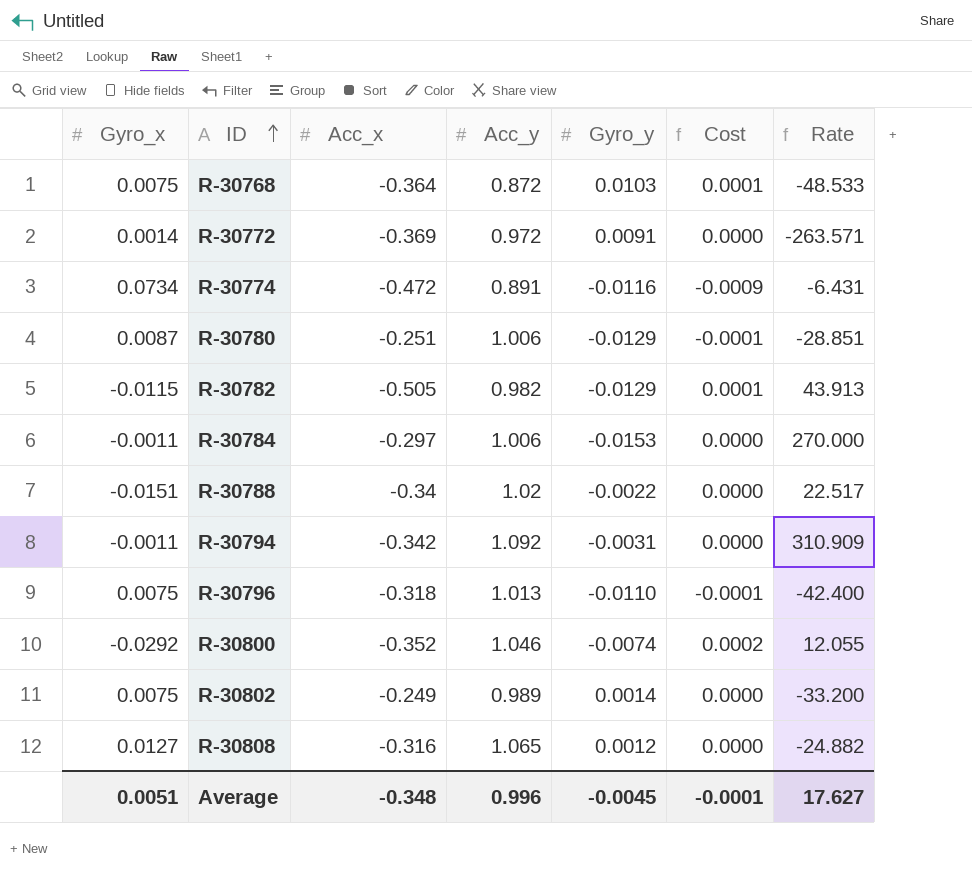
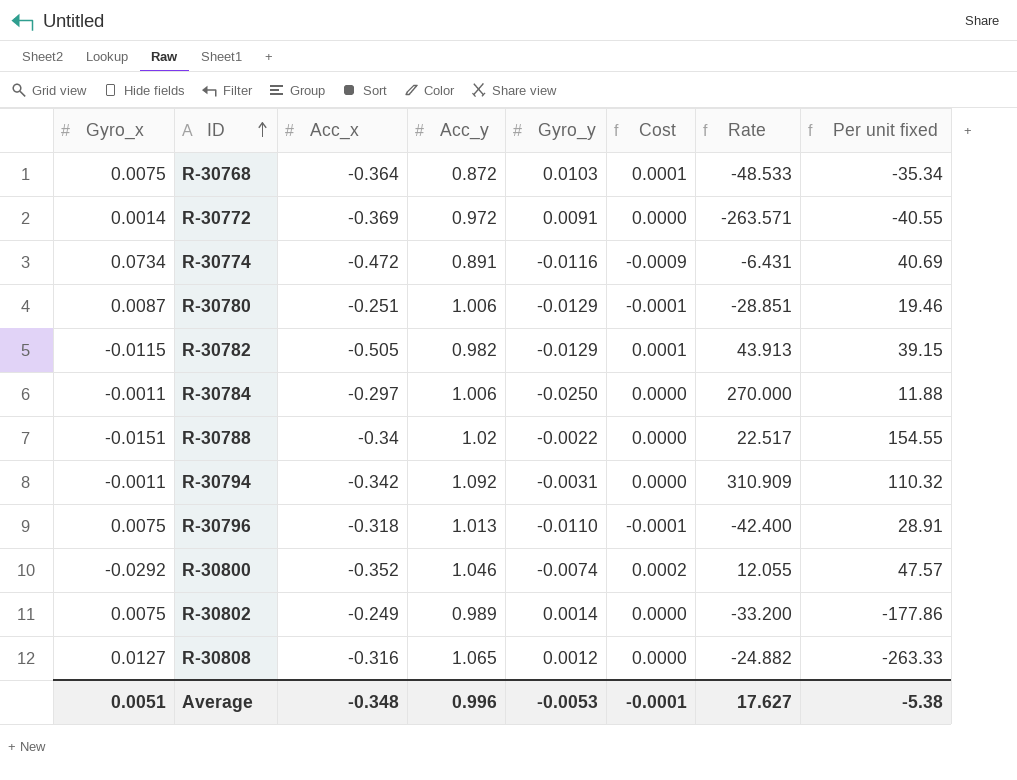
column Per unit fixed | formula: none -> [Acc_x] / [Gyro_y]
R-30784 | Gyro_y: -0.0153 -> -0.0250
Average | Gyro_y: -0.0045 -> -0.0053

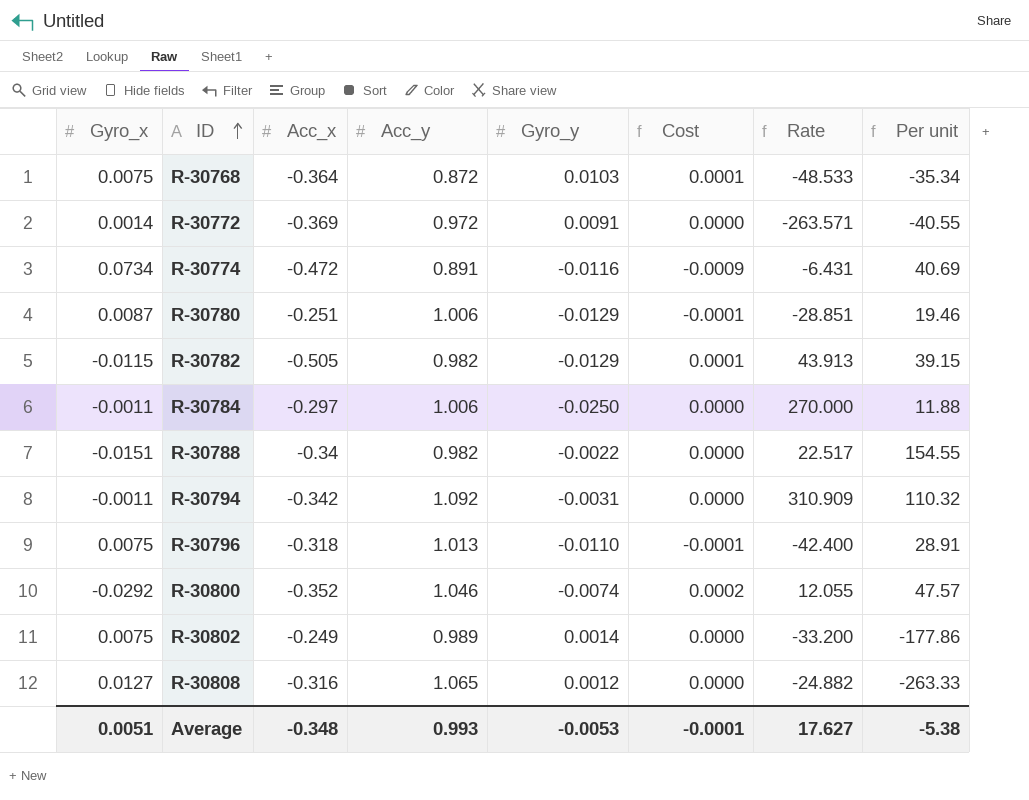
column name: Per unit fixed -> Per unit
R-30788 | Acc_y: 1.02 -> 0.982
Average | Acc_y: 0.996 -> 0.993

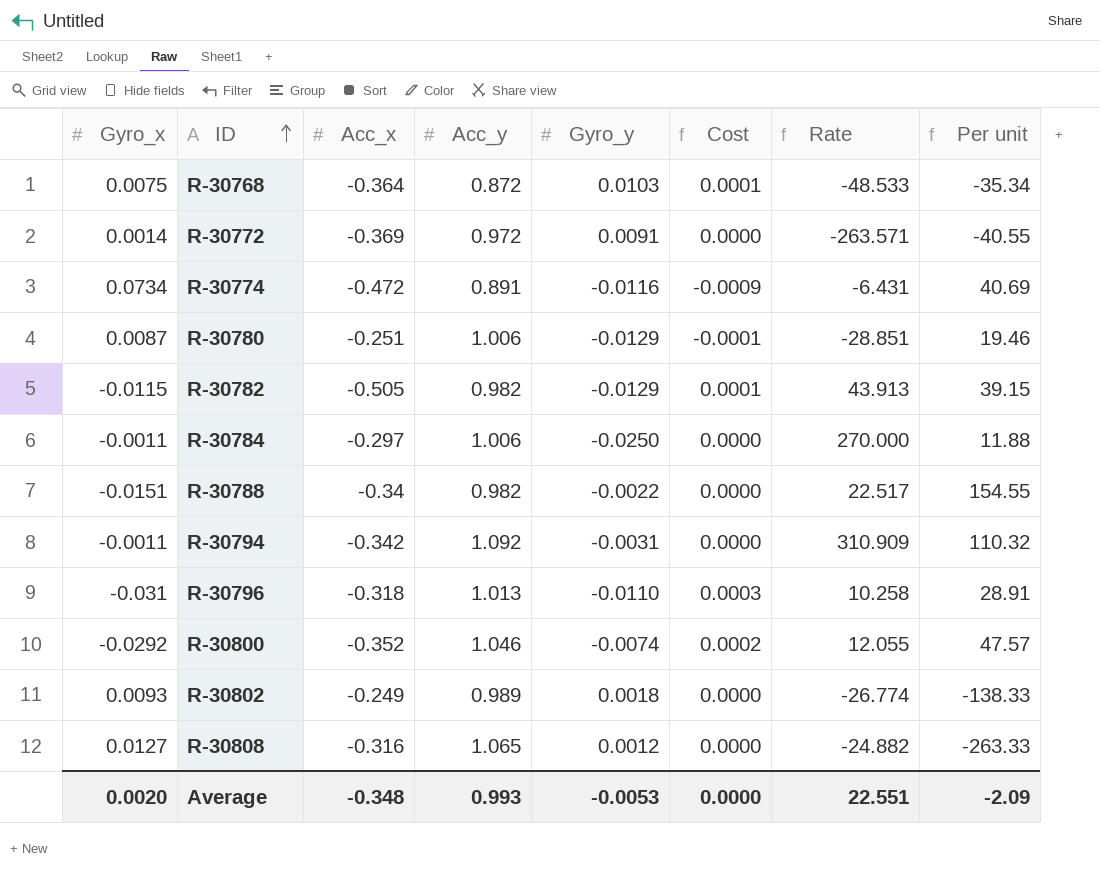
R-30796 | Gyro_x: 0.0075 -> -0.031
R-30796 | Cost: -0.0001 -> 0.0003
R-30796 | Rate: -42.400 -> 10.258
R-30802 | Gyro_x: 0.0075 -> 0.0093
R-30802 | Gyro_y: 0.0014 -> 0.0018
R-30802 | Rate: -33.200 -> -26.774
R-30802 | Per unit: -177.86 -> -138.33
Average | Gyro_x: 0.0051 -> 0.0020
Average | Cost: -0.0001 -> 0.0000
Average | Rate: 17.627 -> 22.551
Average | Per unit: -5.38 -> -2.09

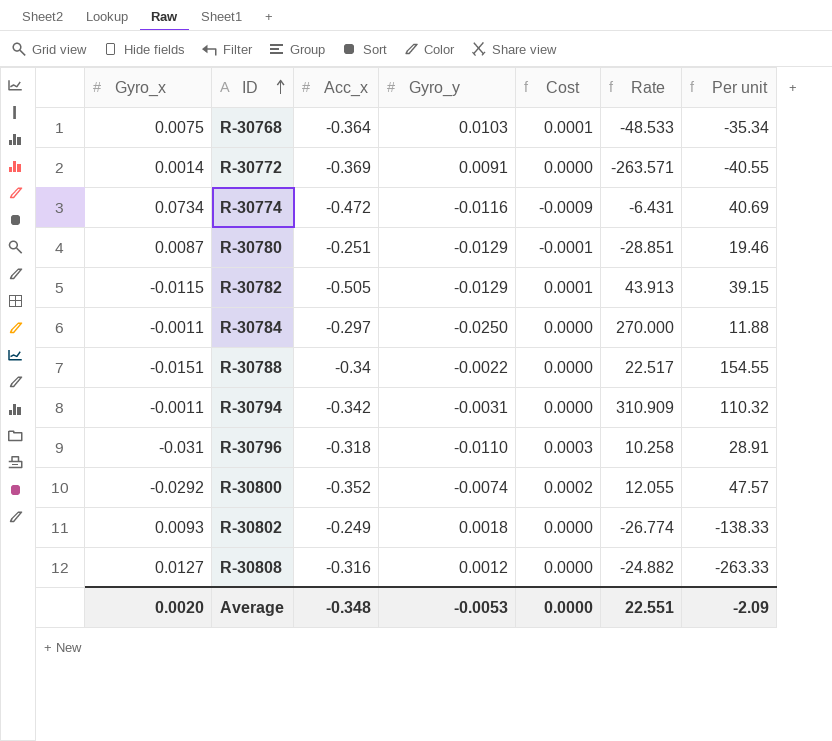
column Acc_y | position: 4 -> none

